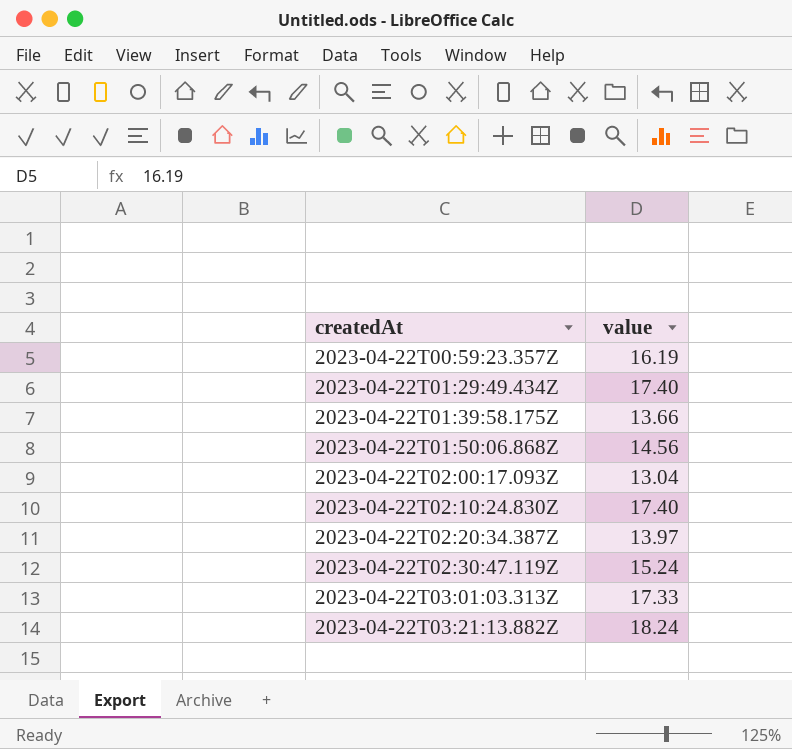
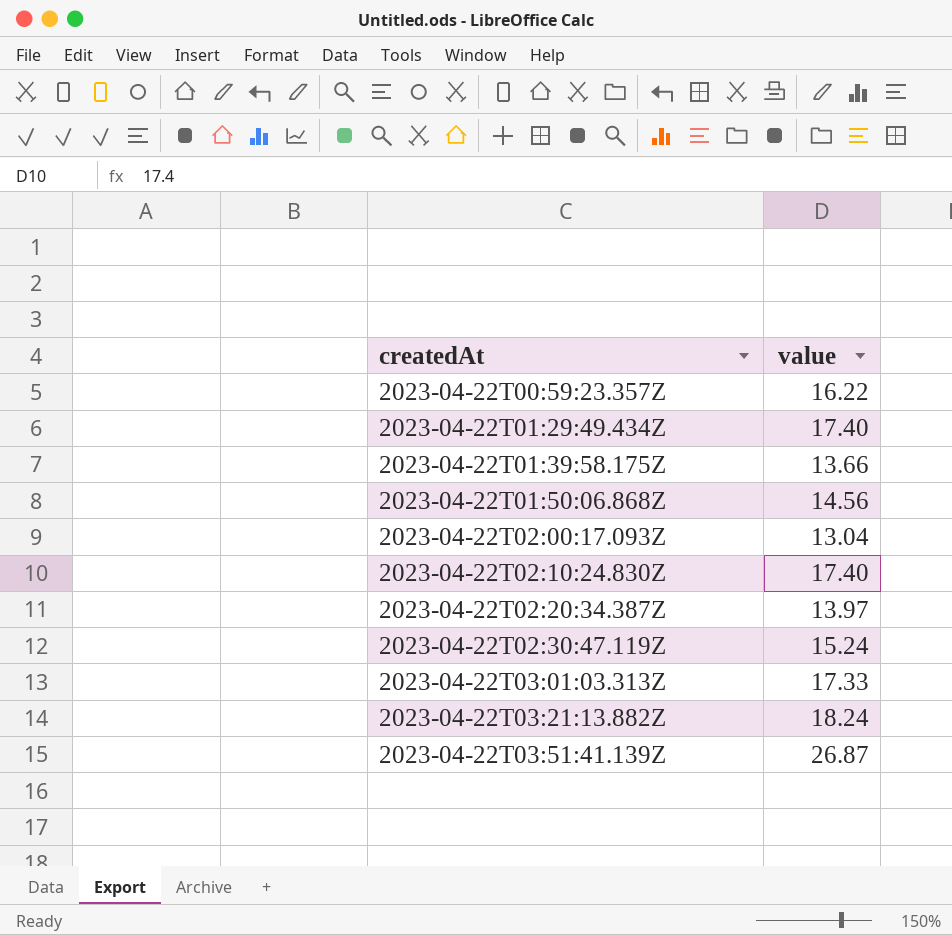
2023-04-22T00:59:23.357Z | value: 16.19 -> 16.22
row 2023-04-22T03:51:41.139Z: none -> 26.87

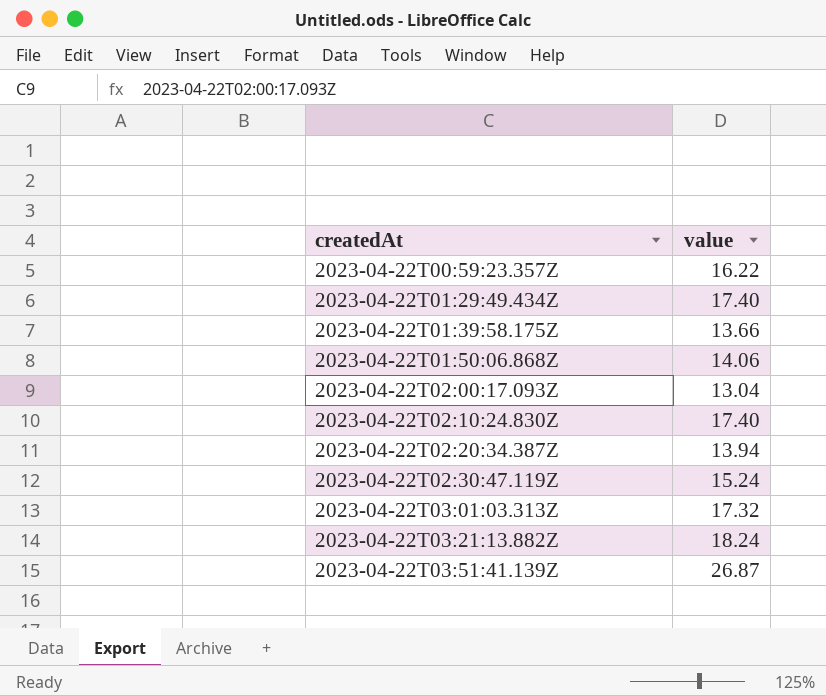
2023-04-22T01:50:06.868Z | value: 14.56 -> 14.06
2023-04-22T02:20:34.387Z | value: 13.97 -> 13.94
2023-04-22T03:01:03.313Z | value: 17.33 -> 17.32

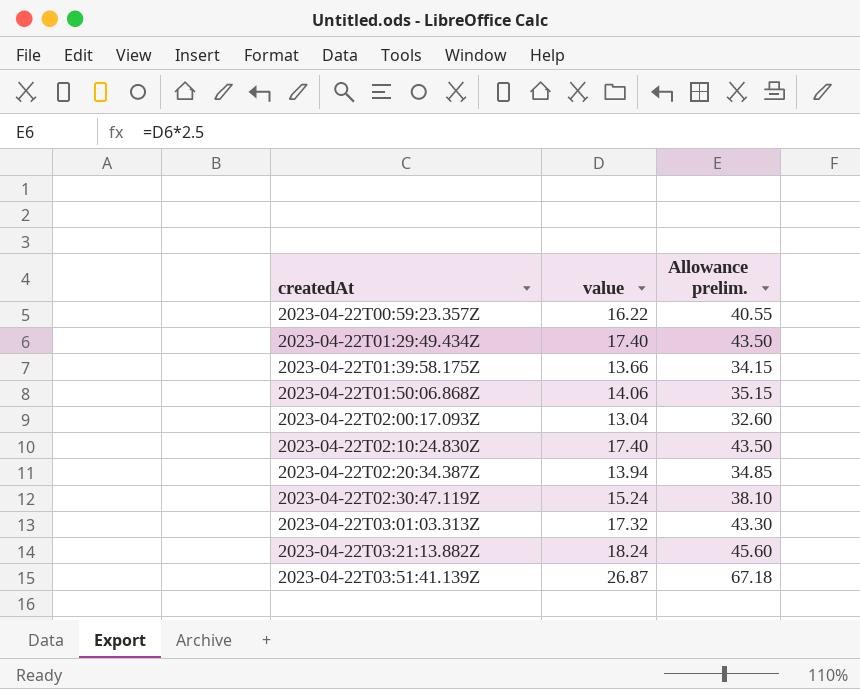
column Allowance prelim. | formula: none -> [value] * 2.5

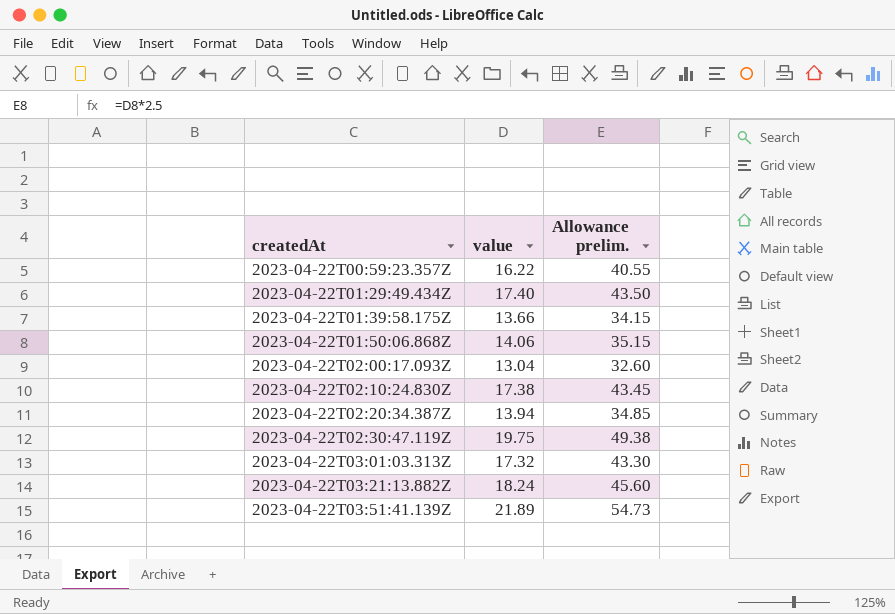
2023-04-22T02:10:24.830Z | value: 17.40 -> 17.38
2023-04-22T02:10:24.830Z | Allowance prelim.: 43.50 -> 43.45
2023-04-22T02:30:47.119Z | value: 15.24 -> 19.75
2023-04-22T02:30:47.119Z | Allowance prelim.: 38.10 -> 49.38
2023-04-22T03:51:41.139Z | value: 26.87 -> 21.89
2023-04-22T03:51:41.139Z | Allowance prelim.: 67.18 -> 54.73

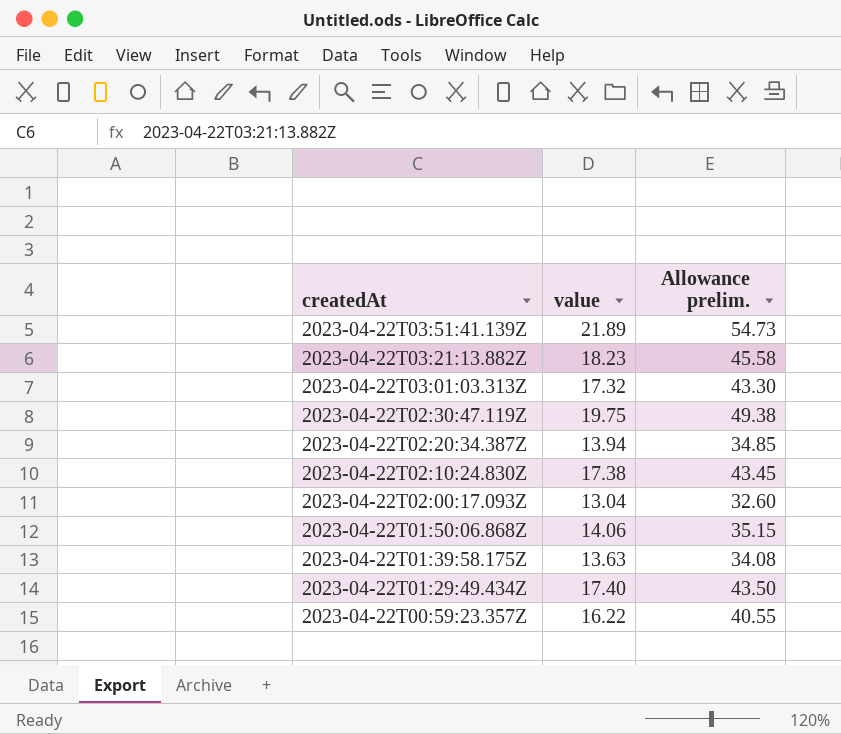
row order: createdAt ascending -> createdAt descending
2023-04-22T03:21:13.882Z | value: 18.24 -> 18.23
2023-04-22T03:21:13.882Z | Allowance prelim.: 45.60 -> 45.58
2023-04-22T01:39:58.175Z | value: 13.66 -> 13.63
2023-04-22T01:39:58.175Z | Allowance prelim.: 34.15 -> 34.08

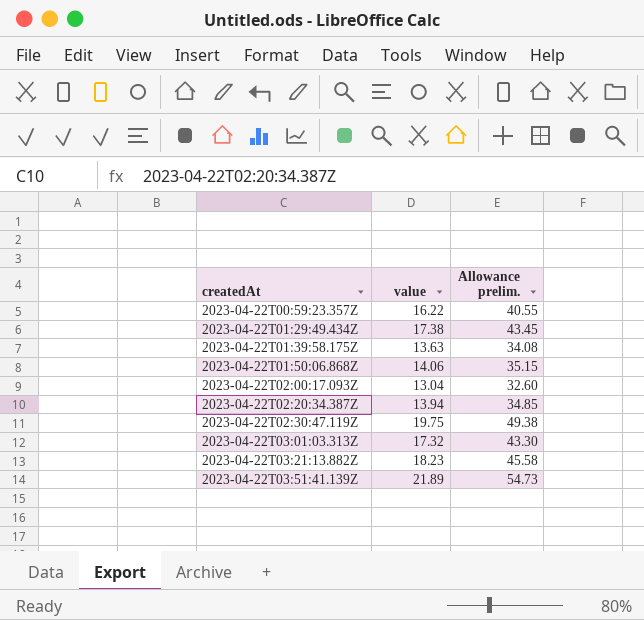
row order: createdAt descending -> createdAt ascending
row 2023-04-22T02:10:24.830Z: 17.38 | 43.45 -> none
2023-04-22T01:29:49.434Z | value: 17.40 -> 17.38
2023-04-22T01:29:49.434Z | Allowance prelim.: 43.50 -> 43.45

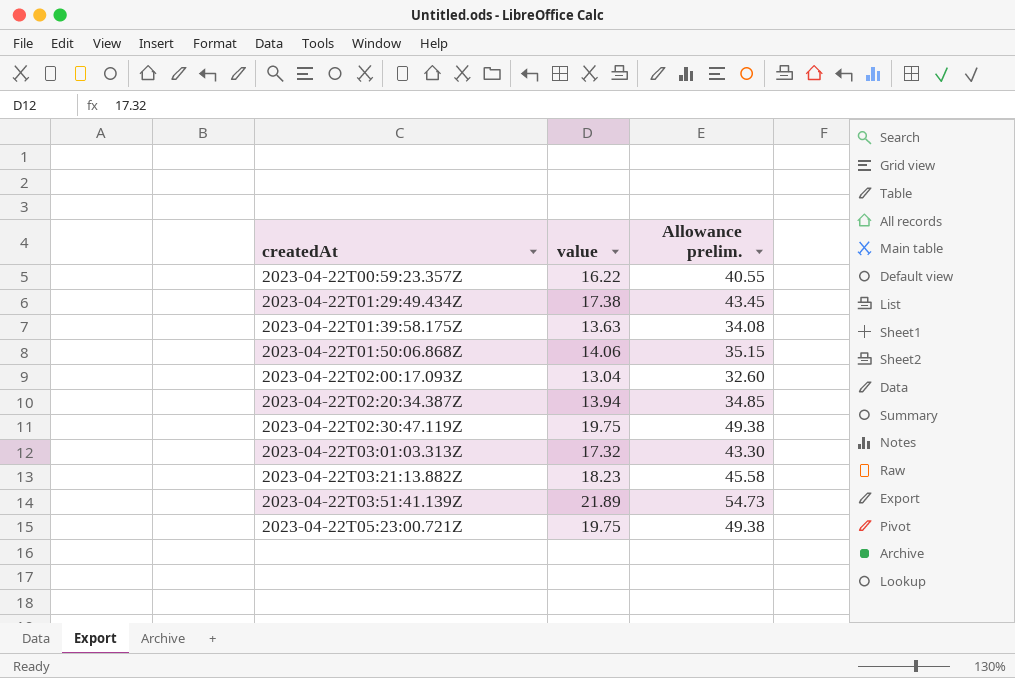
row 2023-04-22T05:23:00.721Z: none -> 19.75 | 49.38

